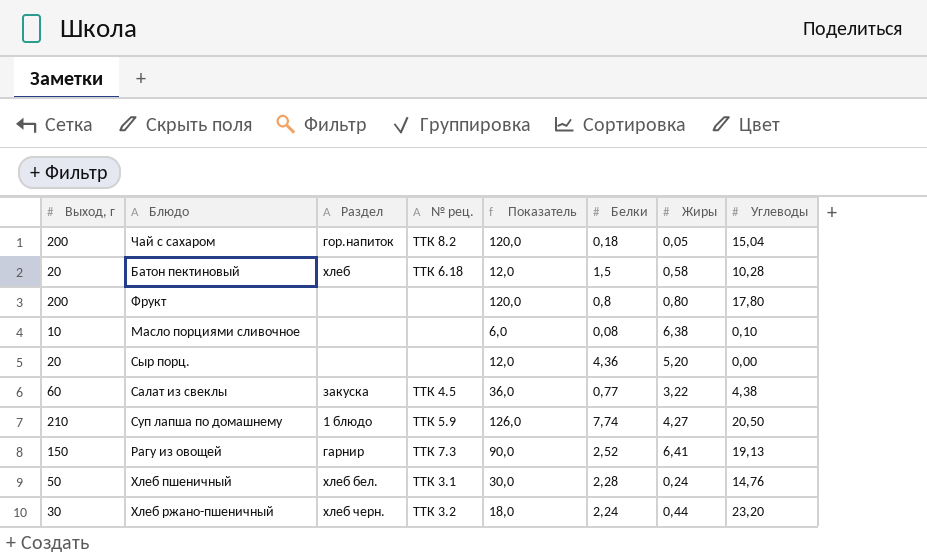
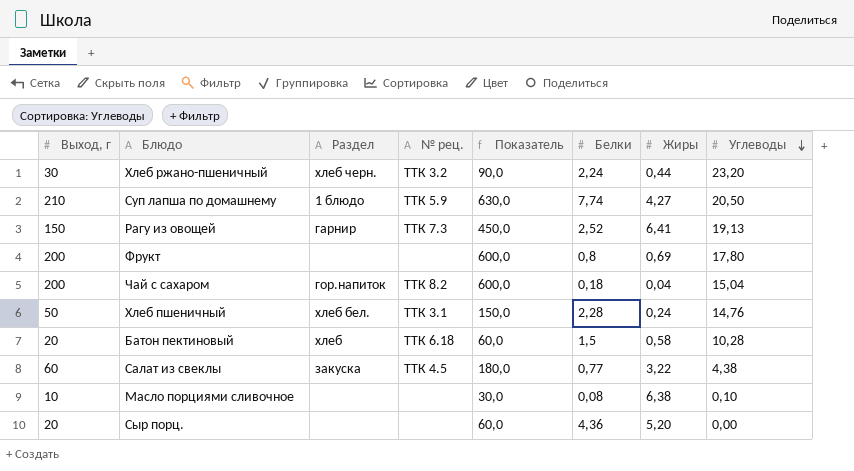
row order: none -> Углеводы descending
column Показатель | formula: [Выход, г] * 0,6 -> [Выход, г] * 3
Фрукт | Жиры: 0,80 -> 0,69
Чай с сахаром | Жиры: 0,05 -> 0,04

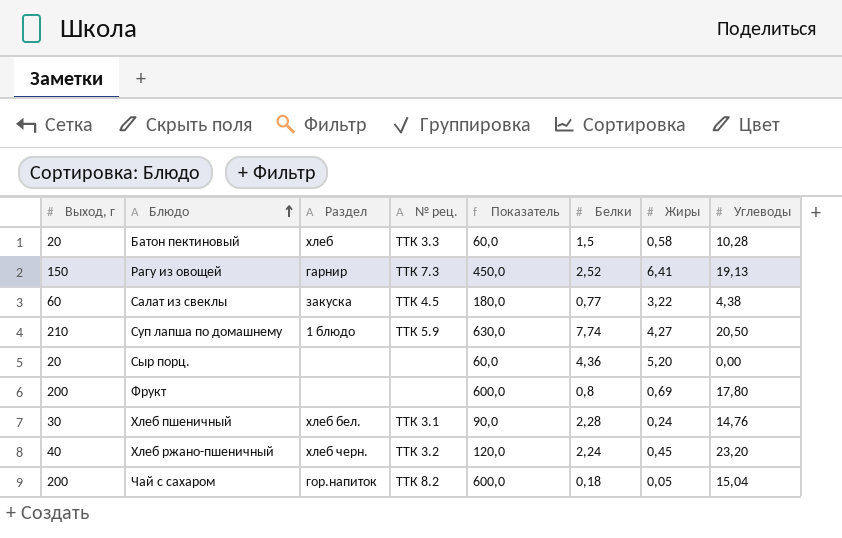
row order: Углеводы descending -> Блюдо ascending
row Масло порциями сливочное: 10 | none | none | 30,0 | 0,08 | 6,38 | 0,10 -> none
Батон пектиновый | № рец.: ТТК 6.18 -> ТТК 3.3
Хлеб пшеничный | Выход, г: 50 -> 30
Хлеб пшеничный | Показатель: 150,0 -> 90,0
Хлеб ржано-пшеничный | Выход, г: 30 -> 40
Хлеб ржано-пшеничный | Показатель: 90,0 -> 120,0
Хлеб ржано-пшеничный | Жиры: 0,44 -> 0,45
Чай с сахаром | Жиры: 0,04 -> 0,05

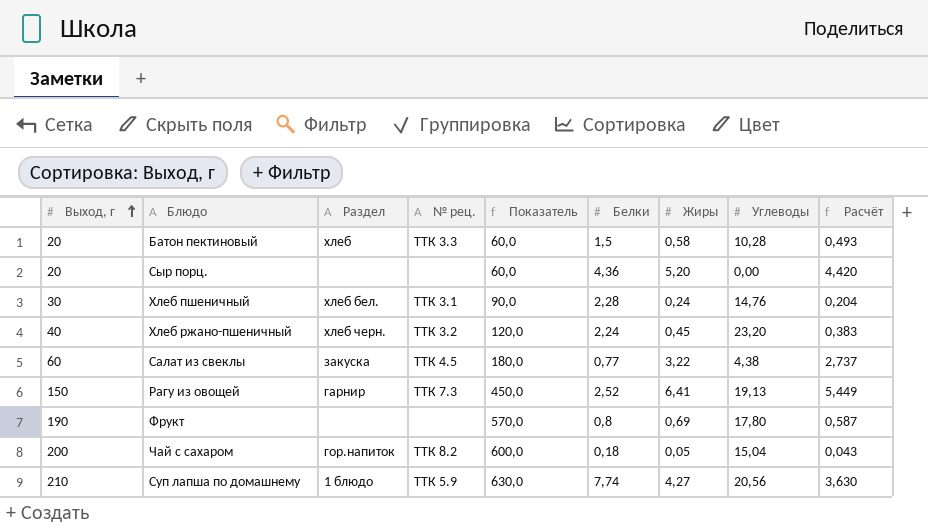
row order: Блюдо ascending -> Выход, г ascending
column Расчёт | formula: none -> [Жиры] * 0,85
Фрукт | Выход, г: 200 -> 190
Фрукт | Показатель: 600,0 -> 570,0
Суп лапша по домашнему | Углеводы: 20,50 -> 20,56

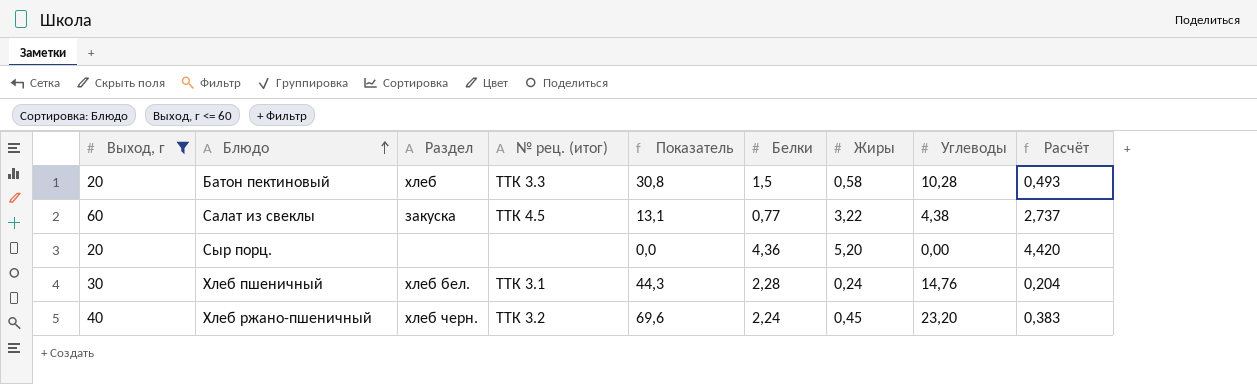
filter: none -> Выход, г <= 60
row order: Выход, г ascending -> Блюдо ascending
column name: № рец. -> № рец. (итог)
column Показатель | formula: [Выход, г] * 3 -> [Углеводы] * 3

